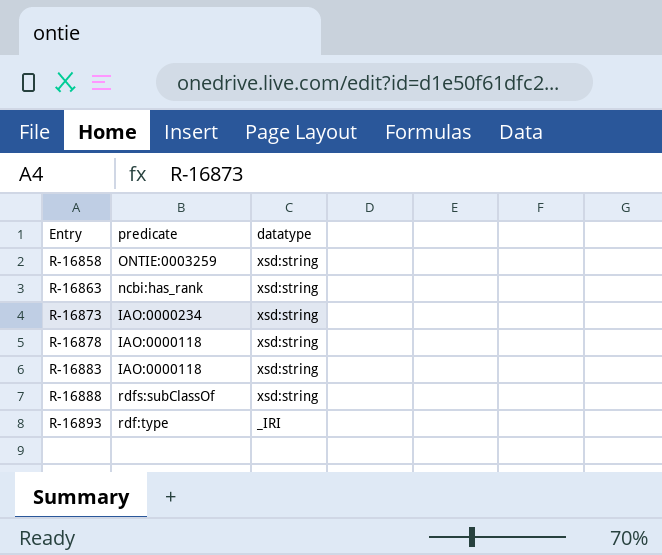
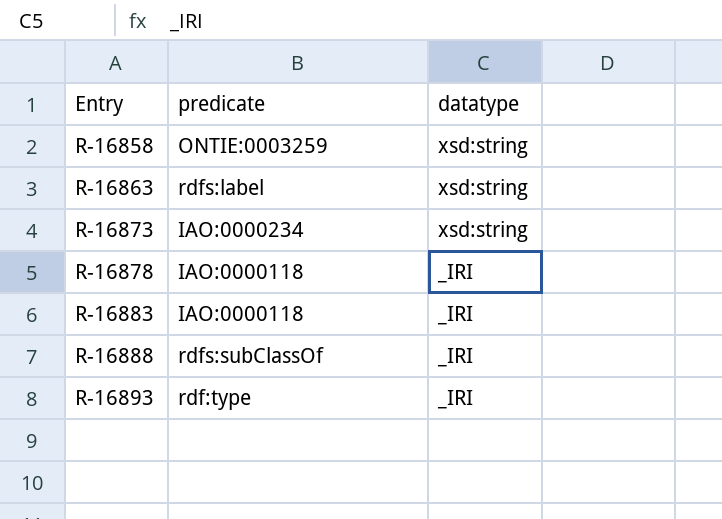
R-16863 | predicate: ncbi:has_rank -> rdfs:label
R-16878 | datatype: xsd:string -> _IRI
R-16883 | datatype: xsd:string -> _IRI
R-16888 | datatype: xsd:string -> _IRI

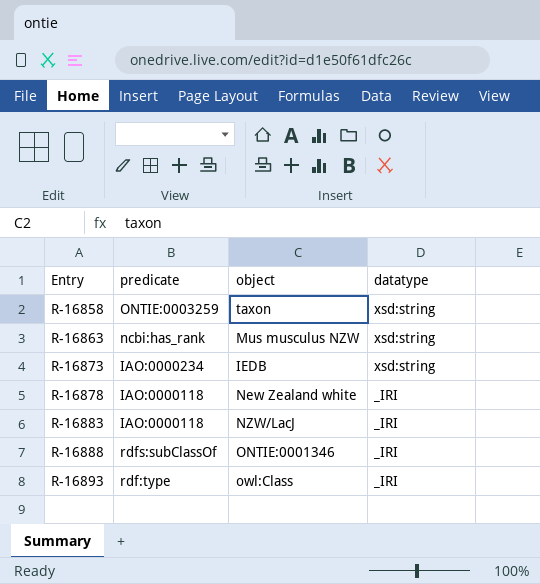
column object | position: none -> 3
R-16863 | predicate: rdfs:label -> ncbi:has_rank

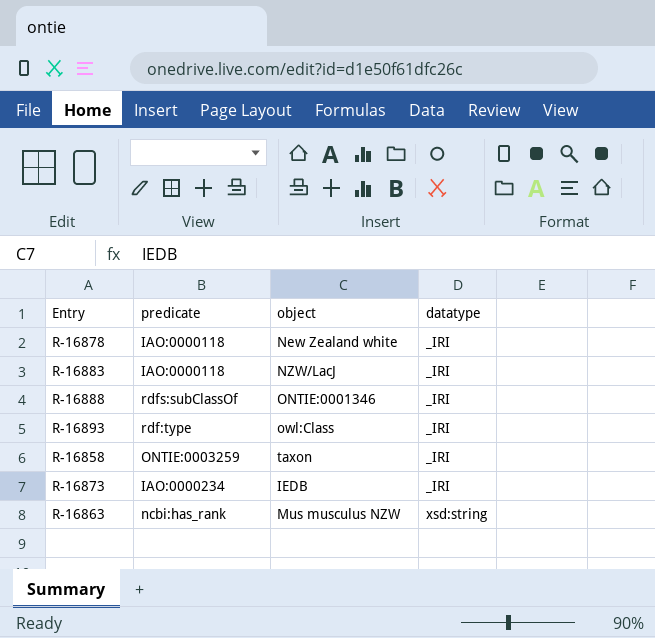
row order: Entry ascending -> datatype ascending
R-16858 | datatype: xsd:string -> _IRI
R-16873 | datatype: xsd:string -> _IRI

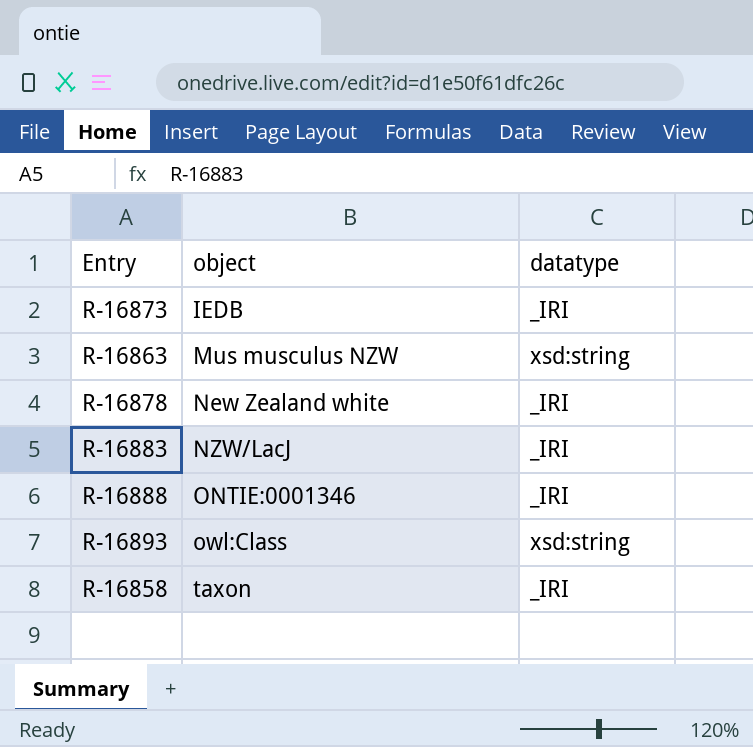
row order: datatype ascending -> object ascending
column predicate | position: 2 -> none
R-16893 | datatype: _IRI -> xsd:string

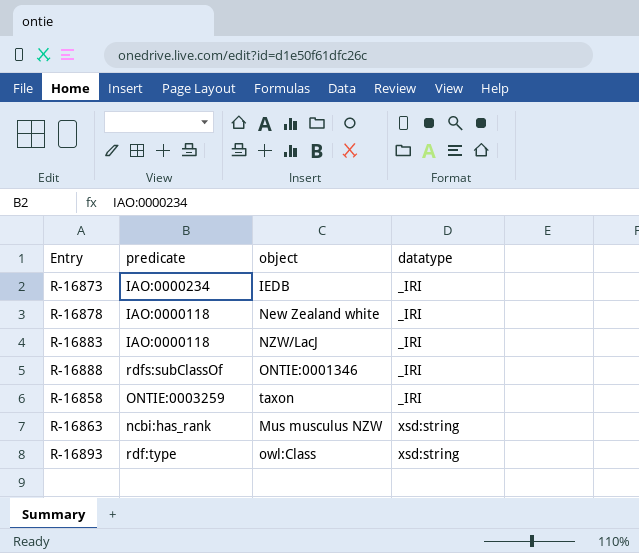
row order: object ascending -> datatype ascending
column predicate | position: none -> 2

